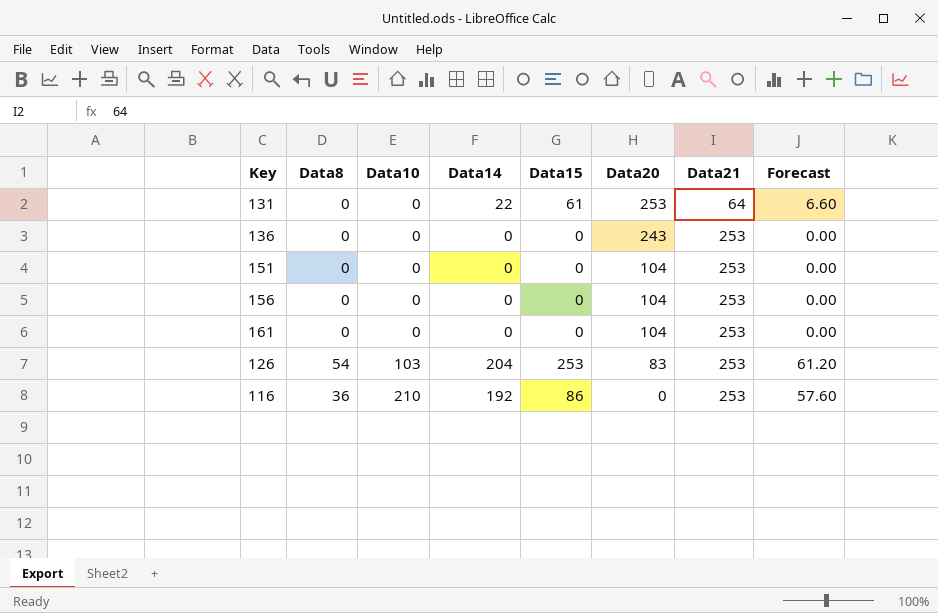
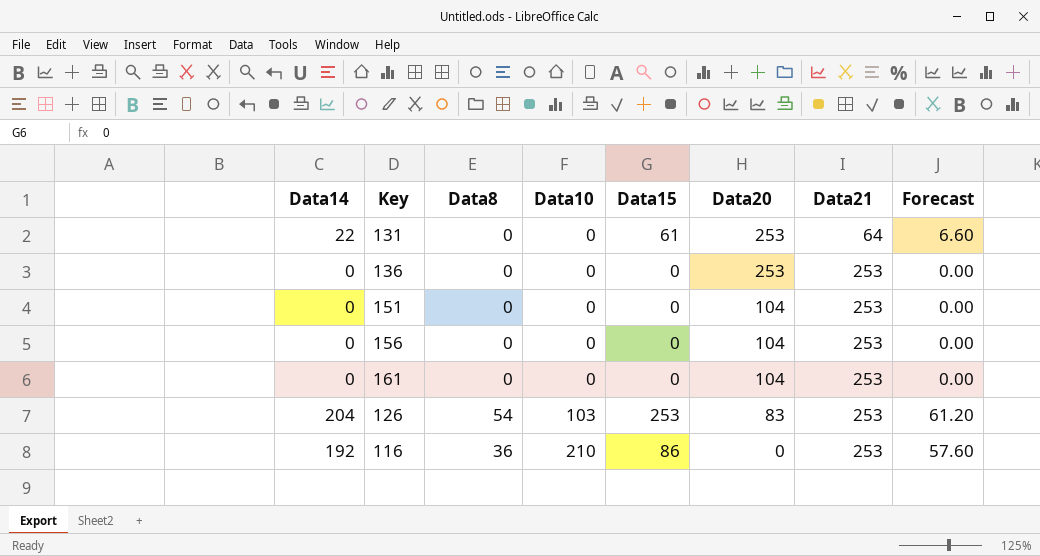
column Data14 | position: 4 -> 1
136 | Data20: 243 -> 253

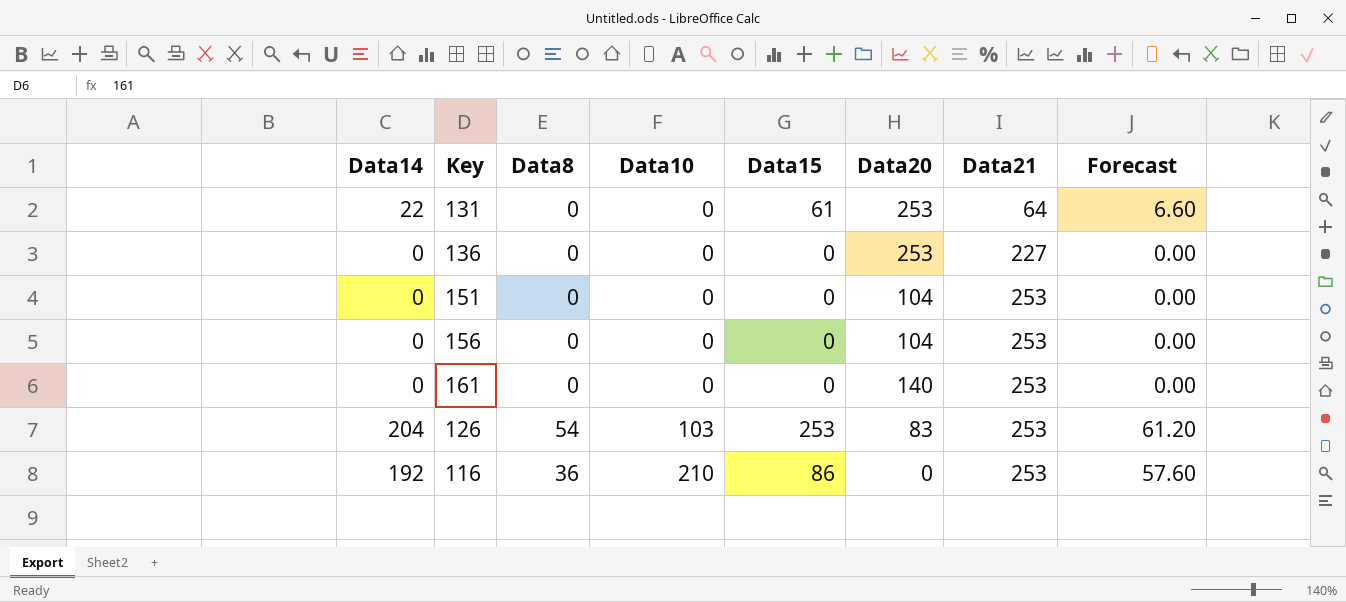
136 | Data21: 253 -> 227
161 | Data20: 104 -> 140

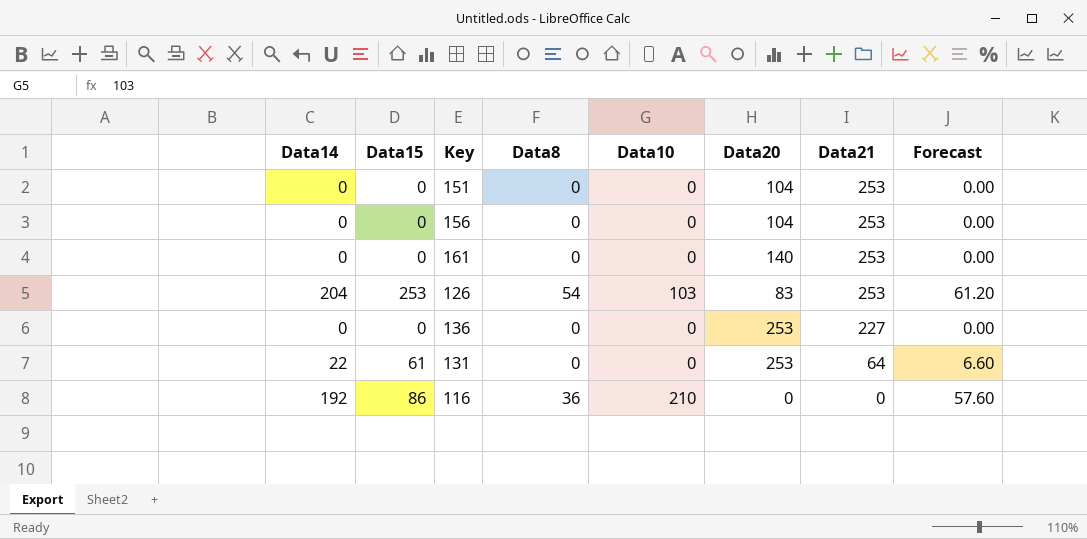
row order: Data10 ascending -> Data21 descending
column Data15 | position: 5 -> 2
116 | Data21: 253 -> 0

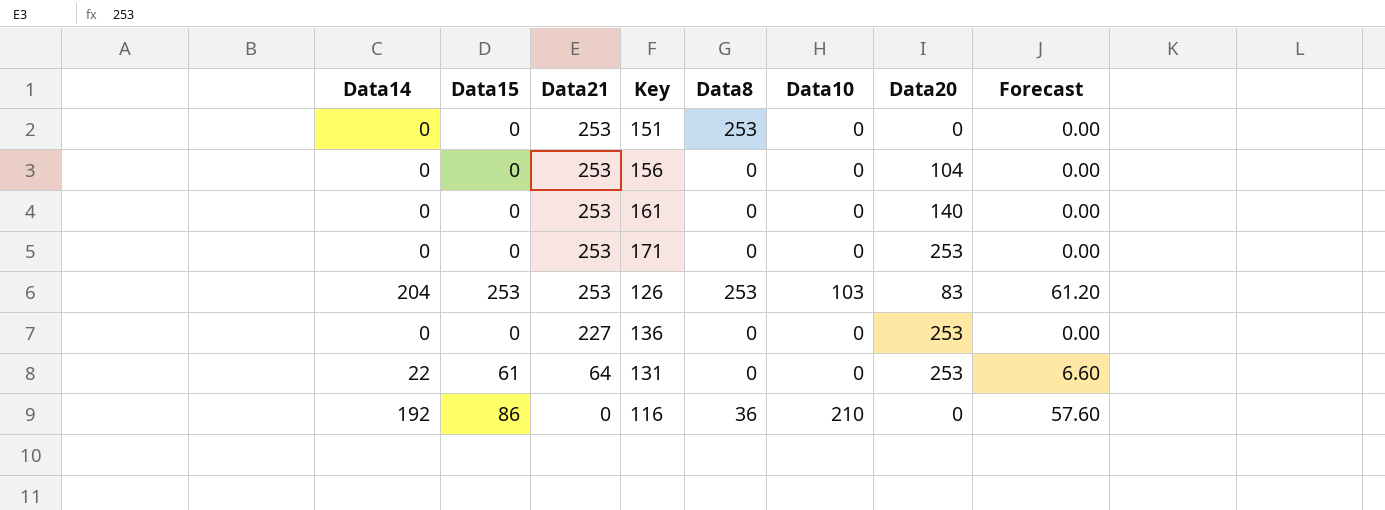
column Data21 | position: 7 -> 3
151 | Data8: 0 -> 253
151 | Data20: 104 -> 0
row 171: none -> 0 | 0 | 253 | 0 | 0 | 253 | 0.00
126 | Data8: 54 -> 253

